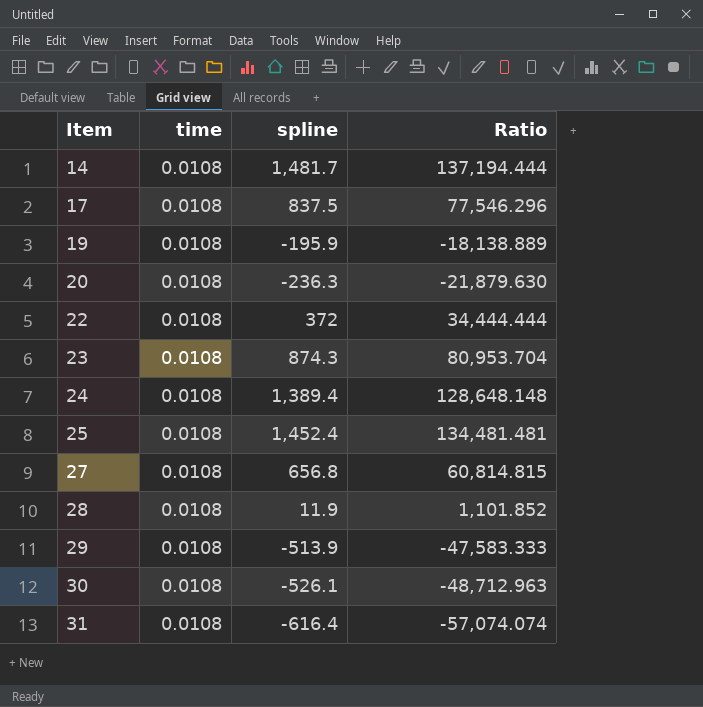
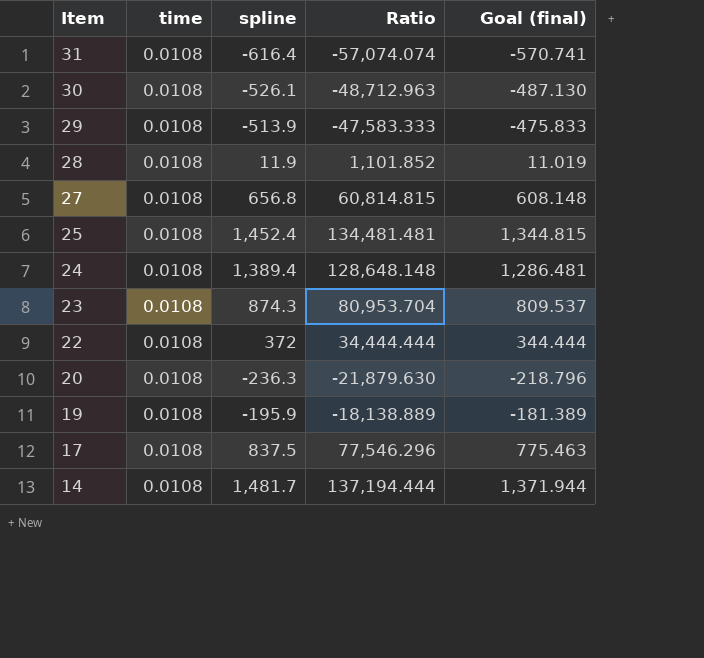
row order: Item ascending -> Item descending
column Goal (final) | formula: none -> [Ratio] * 0.01

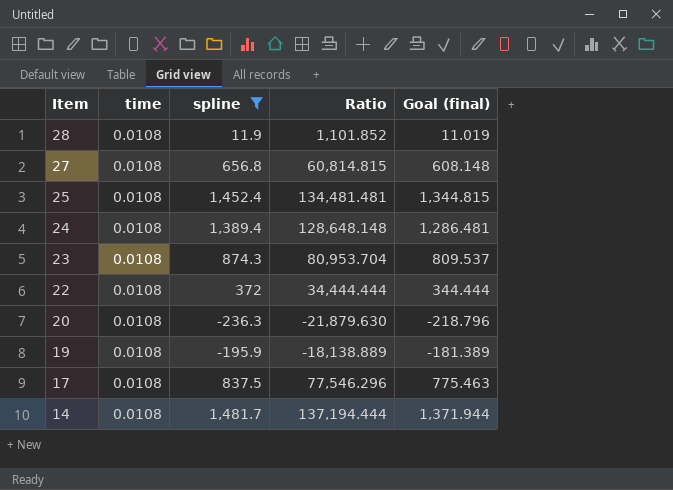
filter: none -> spline >= -236.3

